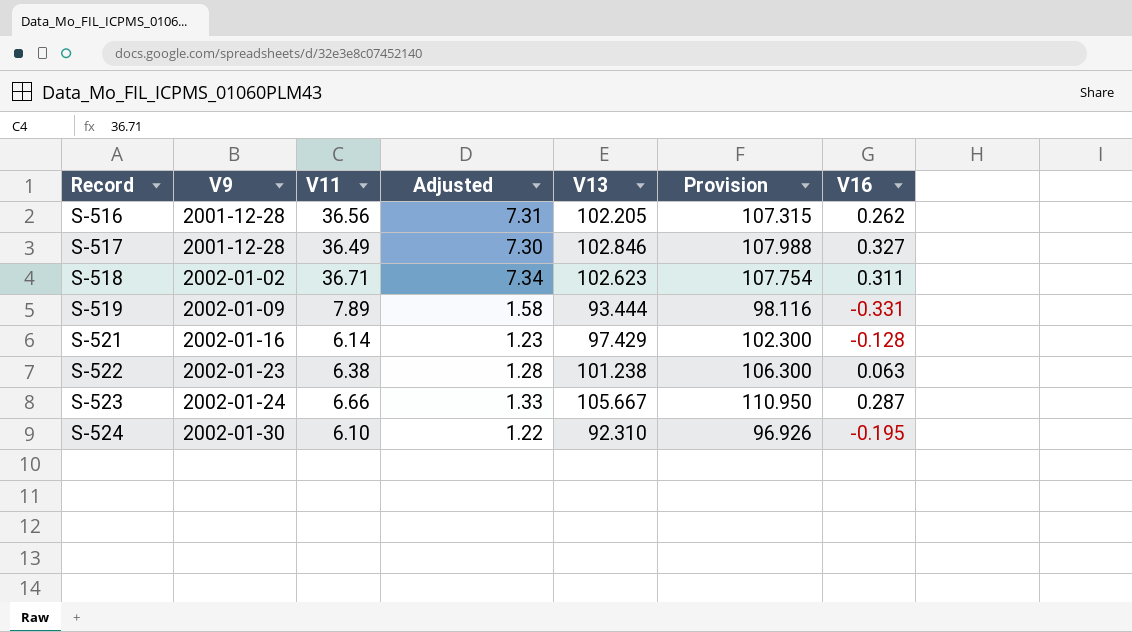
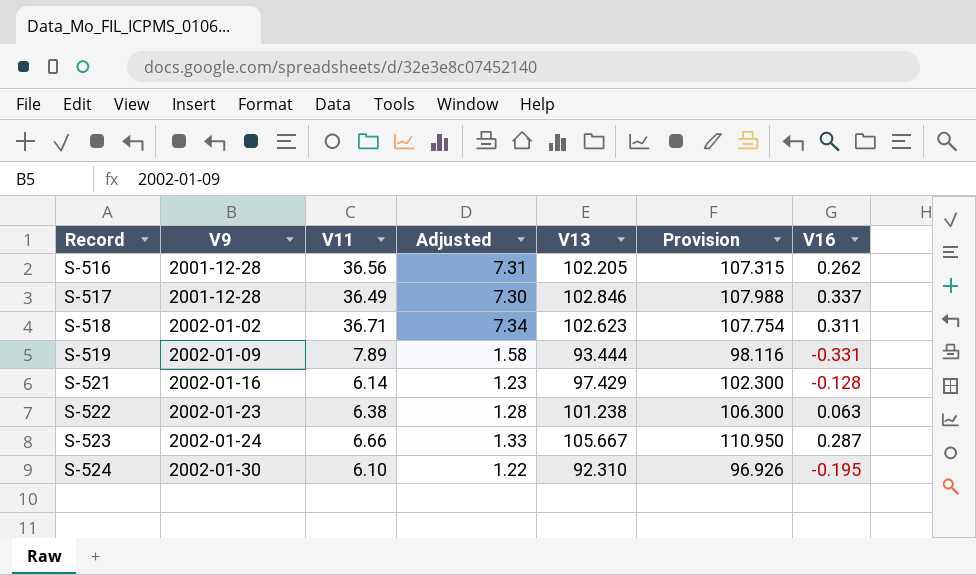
S-517 | V16: 0.327 -> 0.337

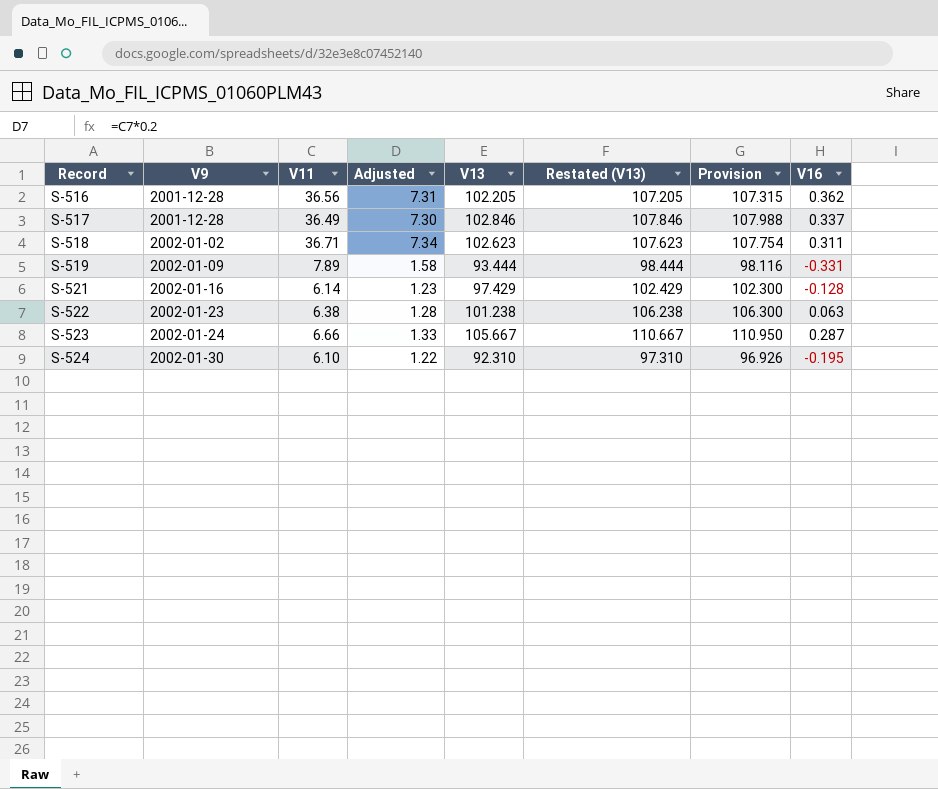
column Restated (V13) | formula: none -> [V13] + 5
S-516 | V16: 0.262 -> 0.362

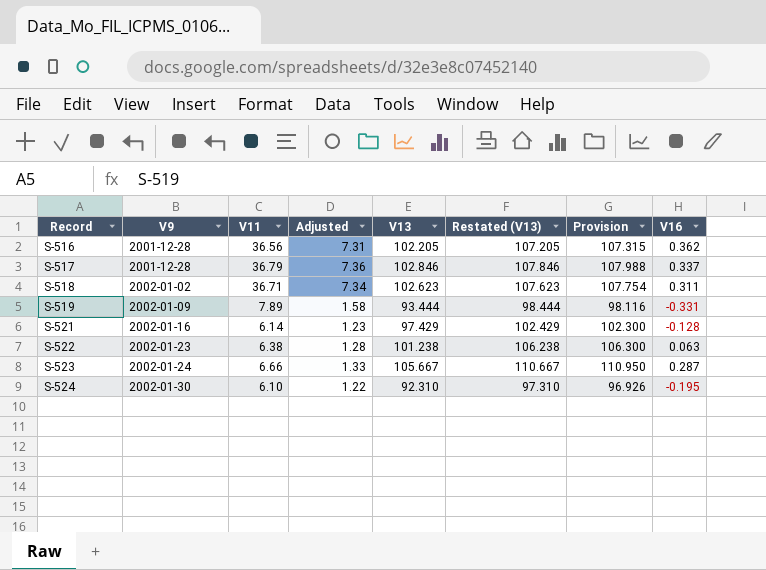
S-517 | V11: 36.49 -> 36.79
S-517 | Adjusted: 7.30 -> 7.36

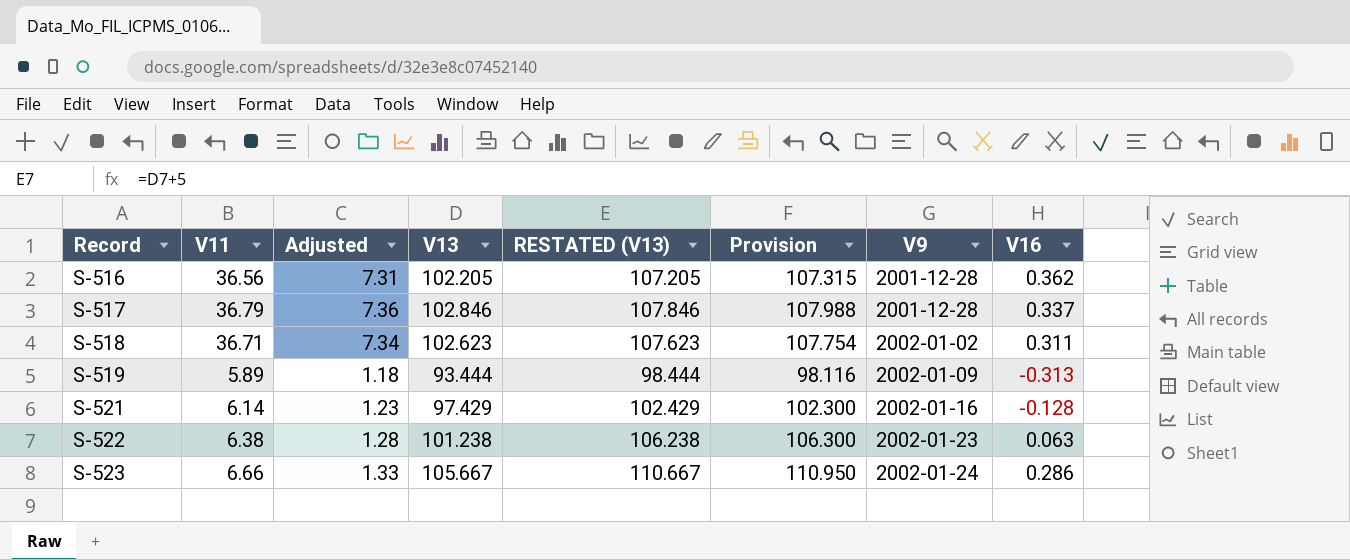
column name: Restated (V13) -> RESTATED (V13)
column V9 | position: 2 -> 7
row S-524: 2002-01-30 | 6.10 | 1.22 | 92.310 | 97.310 | 96.926 | -0.195 -> none
S-519 | V11: 7.89 -> 5.89
S-519 | Adjusted: 1.58 -> 1.18
S-519 | V16: -0.331 -> -0.313
S-523 | V16: 0.287 -> 0.286

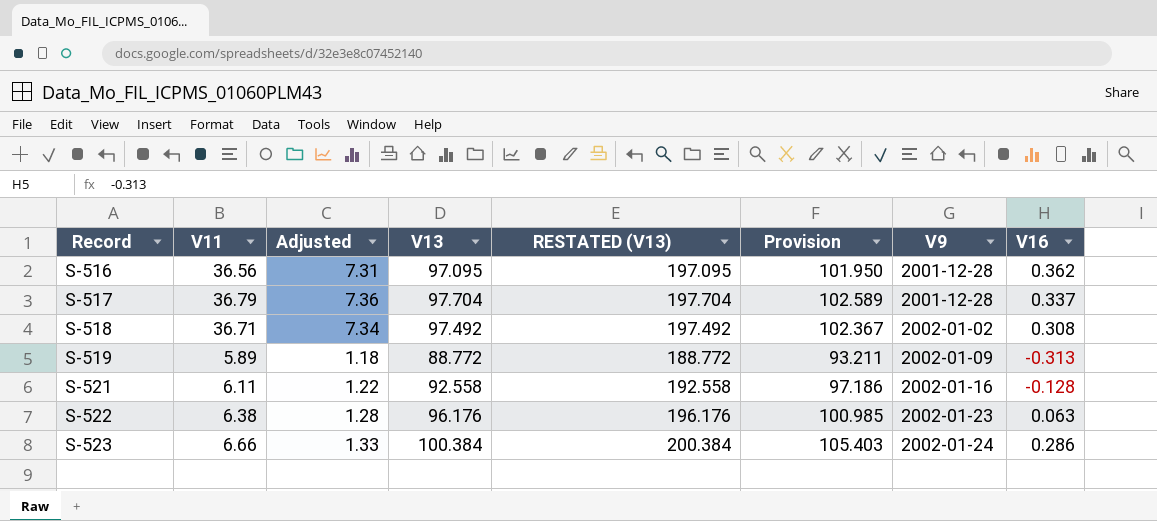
column RESTATED (V13) | formula: [V13] + 5 -> [V13] + 100
S-516 | V13: 102.205 -> 97.095
S-516 | Provision: 107.315 -> 101.950
S-517 | V13: 102.846 -> 97.704
S-517 | Provision: 107.988 -> 102.589
S-518 | V13: 102.623 -> 97.492
S-518 | Provision: 107.754 -> 102.367
S-518 | V16: 0.311 -> 0.308
S-519 | V13: 93.444 -> 88.772
S-519 | Provision: 98.116 -> 93.211
S-521 | V11: 6.14 -> 6.11
S-521 | Adjusted: 1.23 -> 1.22
S-521 | V13: 97.429 -> 92.558
S-521 | Provision: 102.300 -> 97.186
S-522 | V13: 101.238 -> 96.176
S-522 | Provision: 106.300 -> 100.985
S-523 | V13: 105.667 -> 100.384
S-523 | Provision: 110.950 -> 105.403

